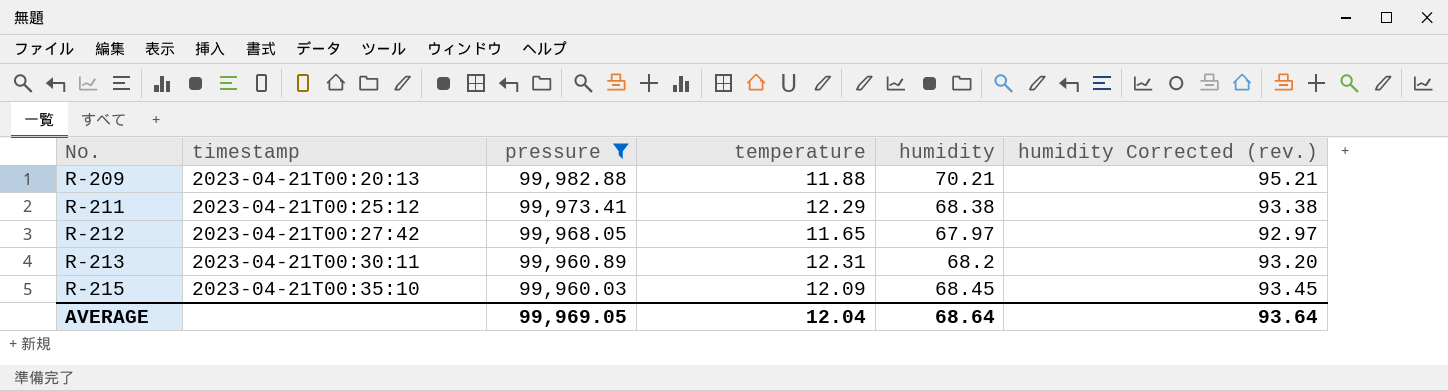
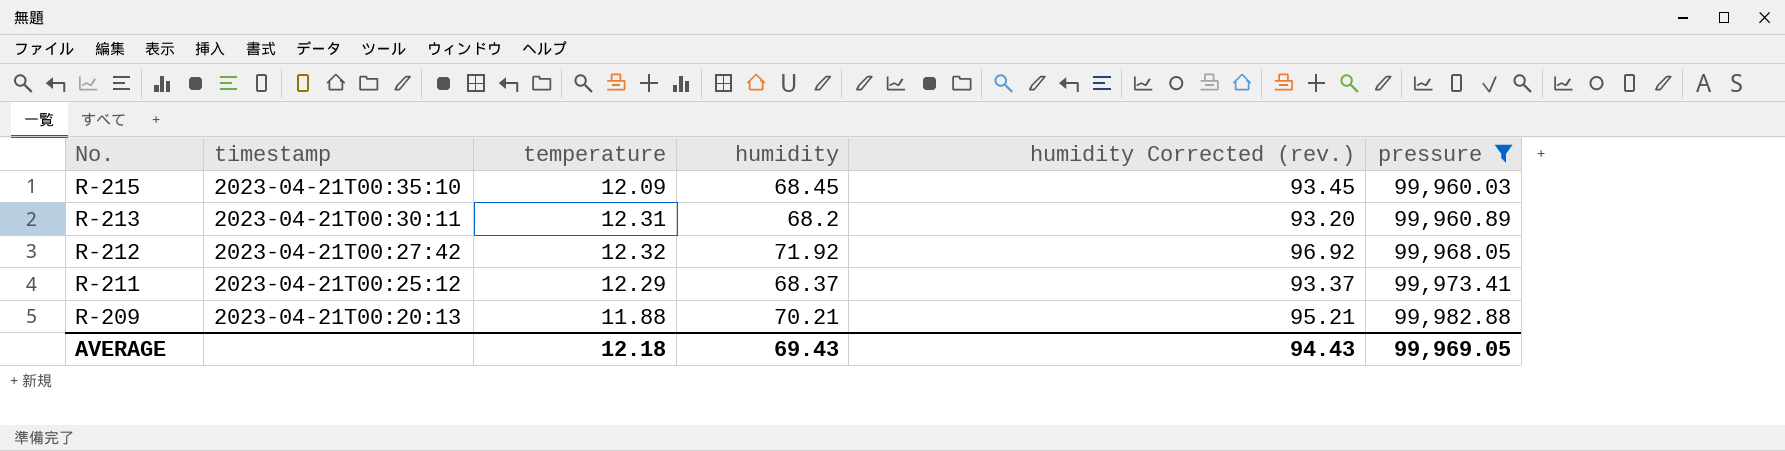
row order: No. ascending -> No. descending
column pressure | position: 3 -> 6
R-212 | temperature: 11.65 -> 12.32
R-212 | humidity: 67.97 -> 71.92
R-212 | humidity Corrected (rev.): 92.97 -> 96.92
R-211 | humidity: 68.38 -> 68.37
R-211 | humidity Corrected (rev.): 93.38 -> 93.37
AVERAGE | temperature: 12.04 -> 12.18
AVERAGE | humidity: 68.64 -> 69.43
AVERAGE | humidity Corrected (rev.): 93.64 -> 94.43

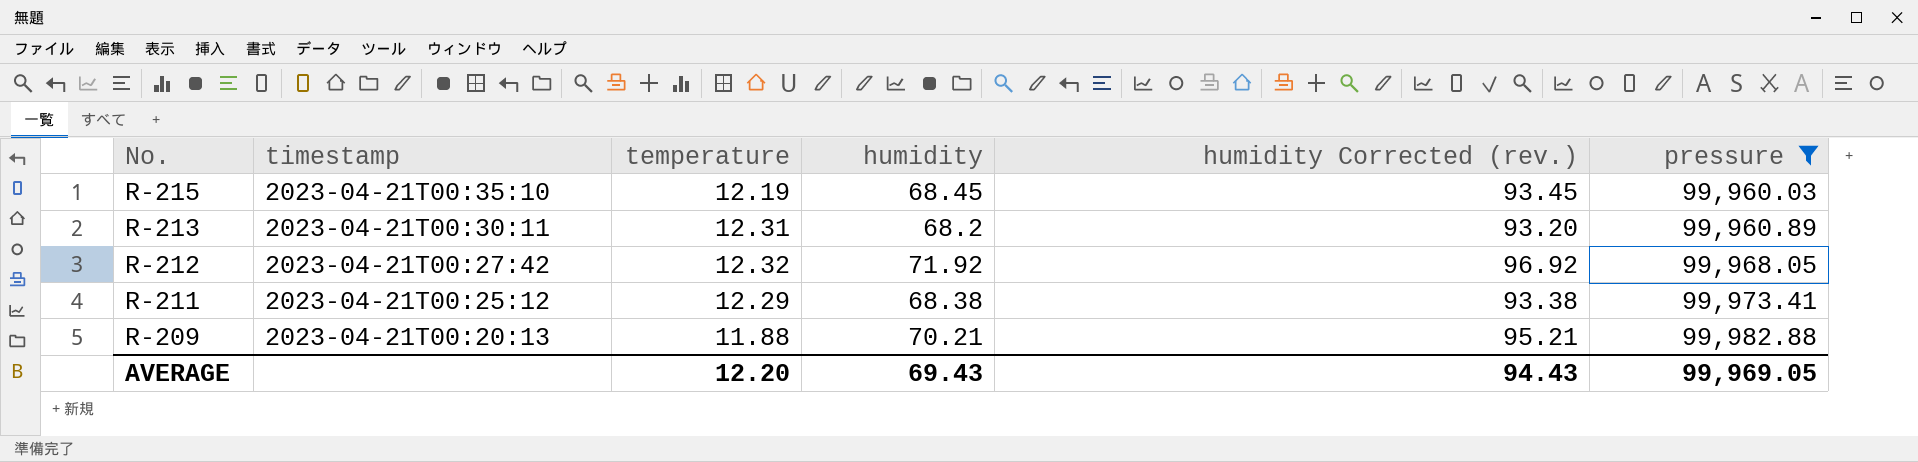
R-215 | temperature: 12.09 -> 12.19
R-211 | humidity: 68.37 -> 68.38
R-211 | humidity Corrected (rev.): 93.37 -> 93.38
AVERAGE | temperature: 12.18 -> 12.20

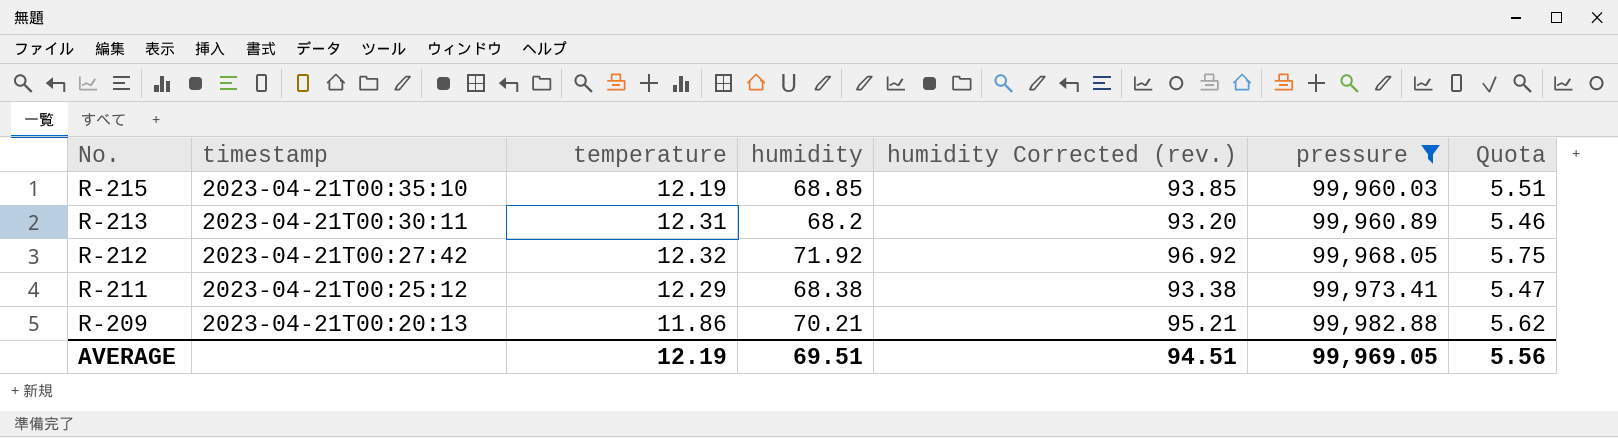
column Quota | formula: none -> [humidity] * 0.08
R-215 | humidity: 68.45 -> 68.85
R-215 | humidity Corrected (rev.): 93.45 -> 93.85
R-209 | temperature: 11.88 -> 11.86
AVERAGE | temperature: 12.20 -> 12.19
AVERAGE | humidity: 69.43 -> 69.51
AVERAGE | humidity Corrected (rev.): 94.43 -> 94.51

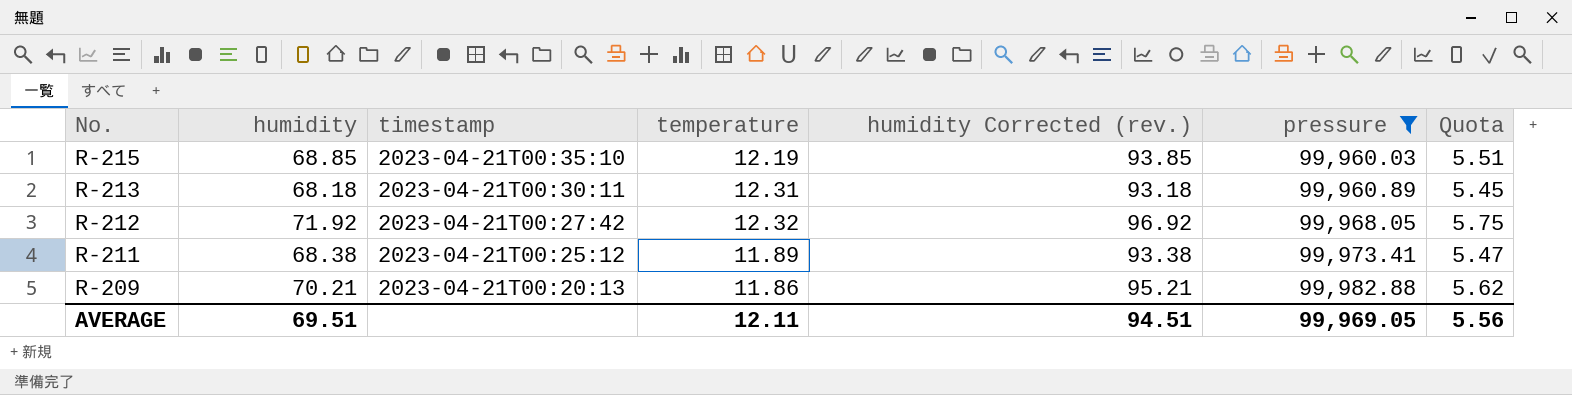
column humidity | position: 4 -> 2
R-213 | humidity: 68.2 -> 68.18
R-213 | humidity Corrected (rev.): 93.20 -> 93.18
R-213 | Quota: 5.46 -> 5.45
R-211 | temperature: 12.29 -> 11.89
AVERAGE | temperature: 12.19 -> 12.11

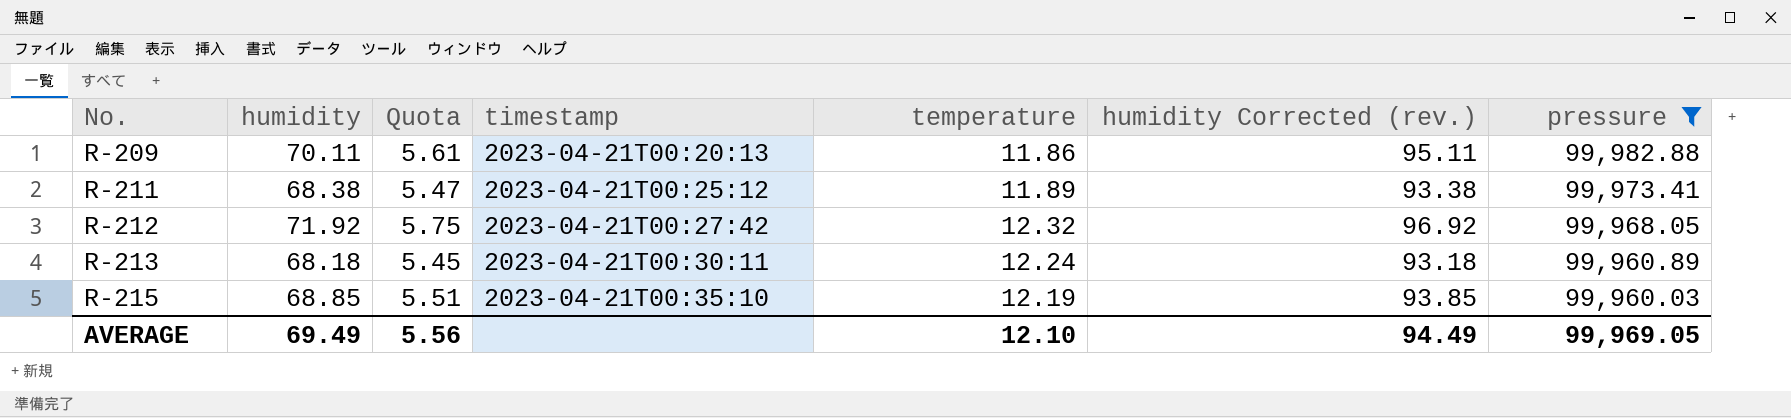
row order: No. descending -> No. ascending
column Quota | position: 7 -> 3
R-209 | humidity: 70.21 -> 70.11
R-209 | Quota: 5.62 -> 5.61
R-209 | humidity Corrected (rev.): 95.21 -> 95.11
R-213 | temperature: 12.31 -> 12.24
AVERAGE | humidity: 69.51 -> 69.49
AVERAGE | temperature: 12.11 -> 12.10
AVERAGE | humidity Corrected (rev.): 94.51 -> 94.49

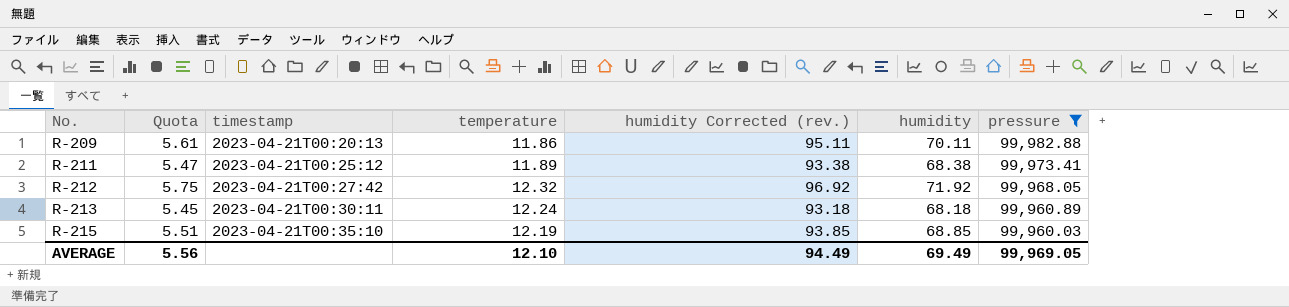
column humidity | position: 2 -> 6

